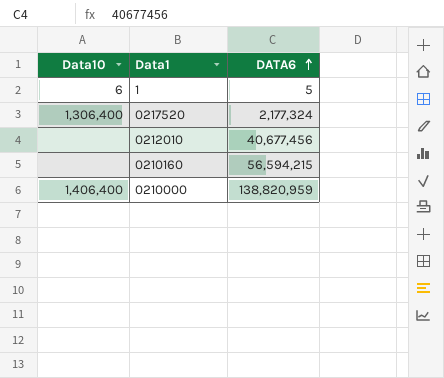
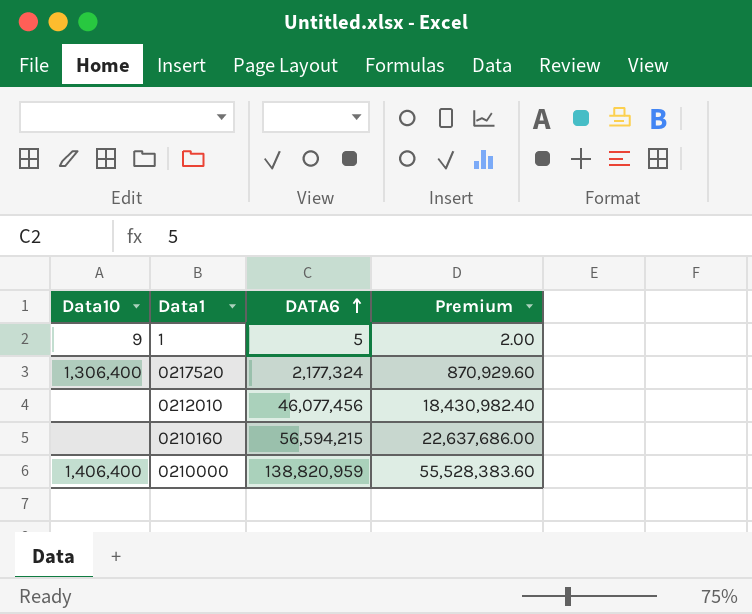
column Premium | formula: none -> [DATA6] * 0.4
1 | Data10: 6 -> 9
0212010 | DATA6: 40,677,456 -> 46,077,456

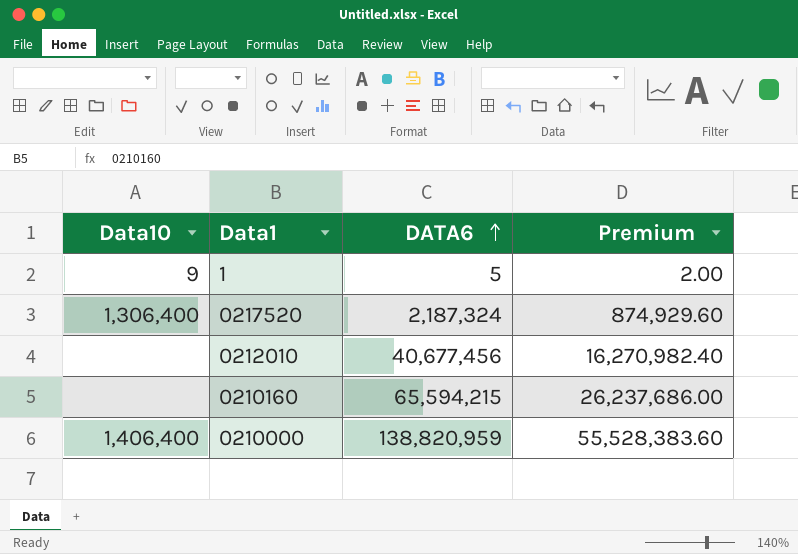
0217520 | DATA6: 2,177,324 -> 2,187,324
0217520 | Premium: 870,929.60 -> 874,929.60
0212010 | DATA6: 46,077,456 -> 40,677,456
0212010 | Premium: 18,430,982.40 -> 16,270,982.40
0210160 | DATA6: 56,594,215 -> 65,594,215
0210160 | Premium: 22,637,686.00 -> 26,237,686.00

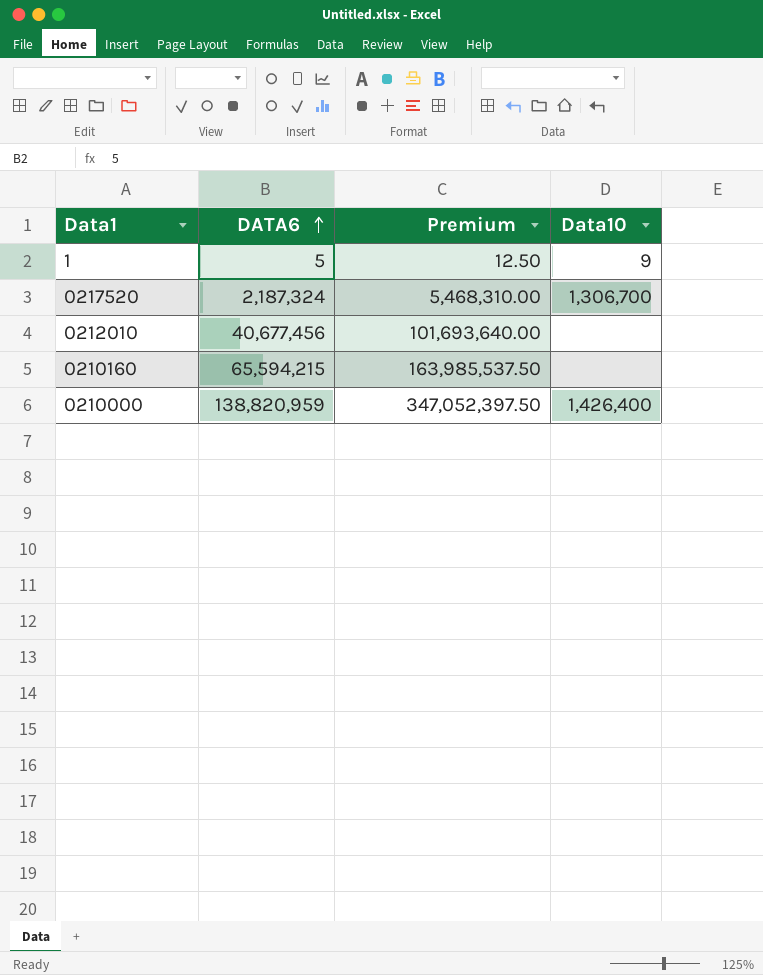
column Premium | formula: [DATA6] * 0.4 -> [DATA6] * 2.5
column Data10 | position: 1 -> 4
0217520 | Data10: 1,306,400 -> 1,306,700
0210000 | Data10: 1,406,400 -> 1,426,400

